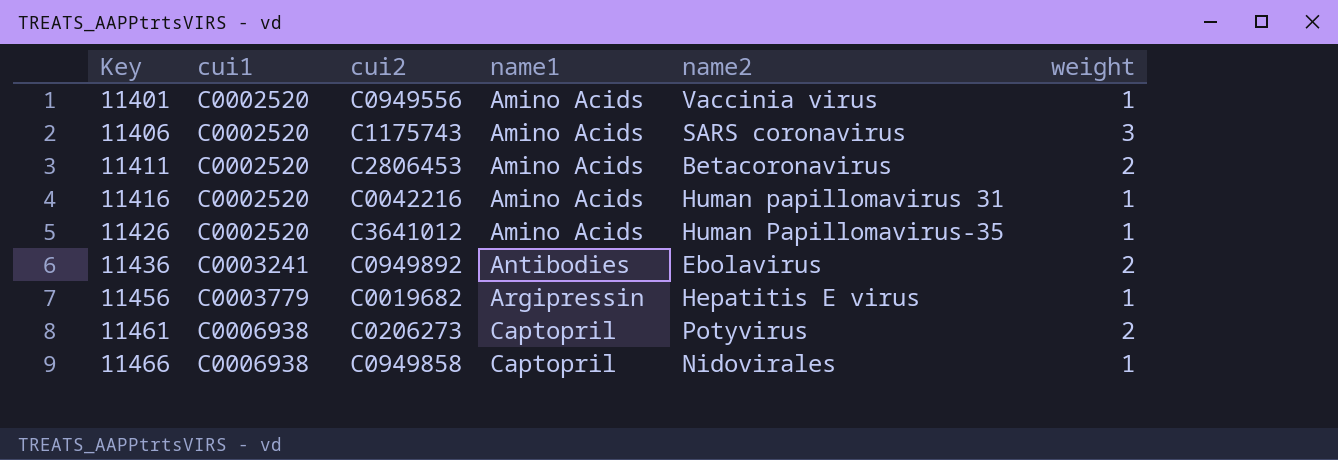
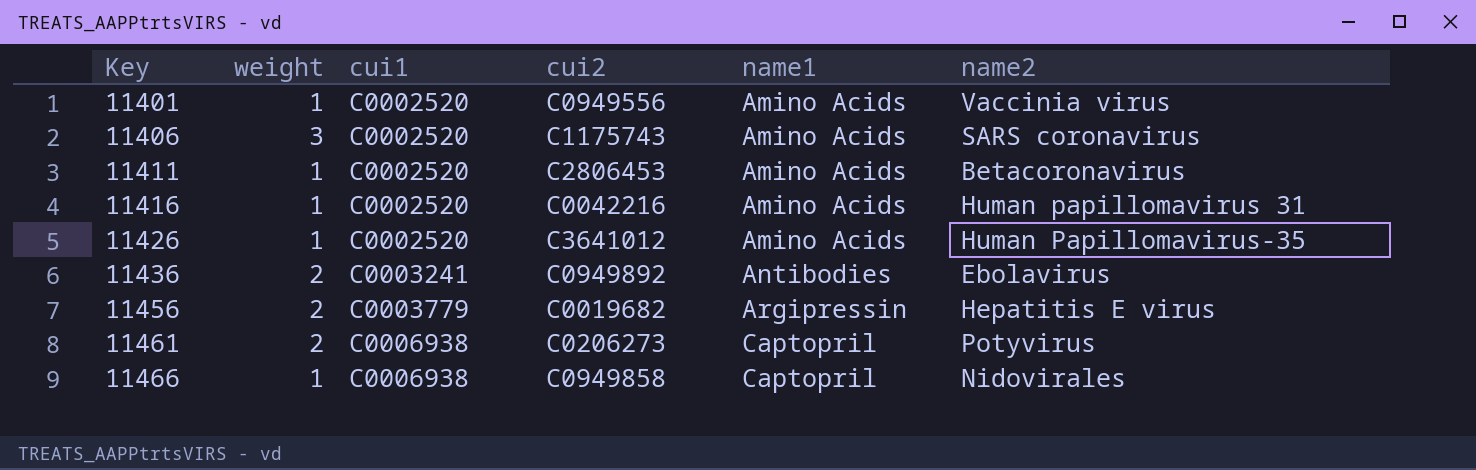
column weight | position: 6 -> 2
11411 | weight: 2 -> 1
11456 | weight: 1 -> 2

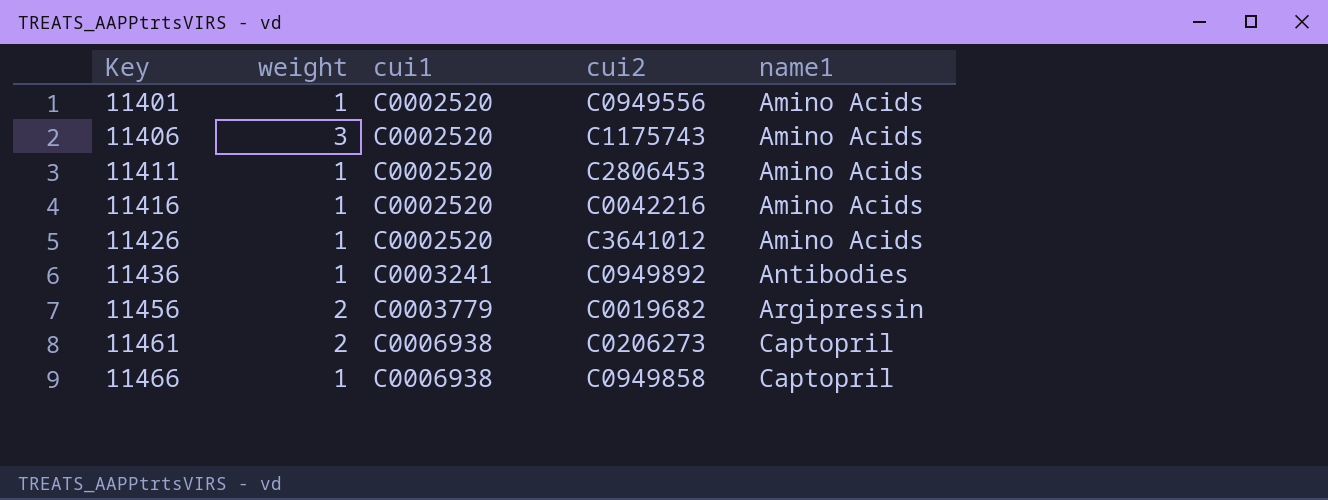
column name2 | position: 6 -> none
11436 | weight: 2 -> 1

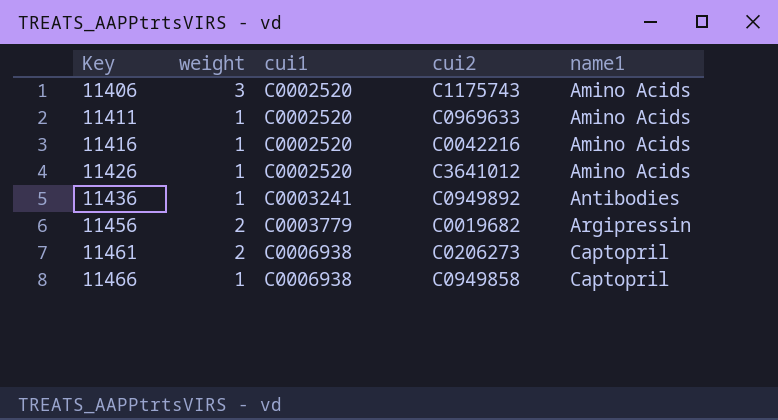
row 11401: 1 | C0002520 | C0949556 | Amino Acids -> none
11411 | cui2: C2806453 -> C0969633

